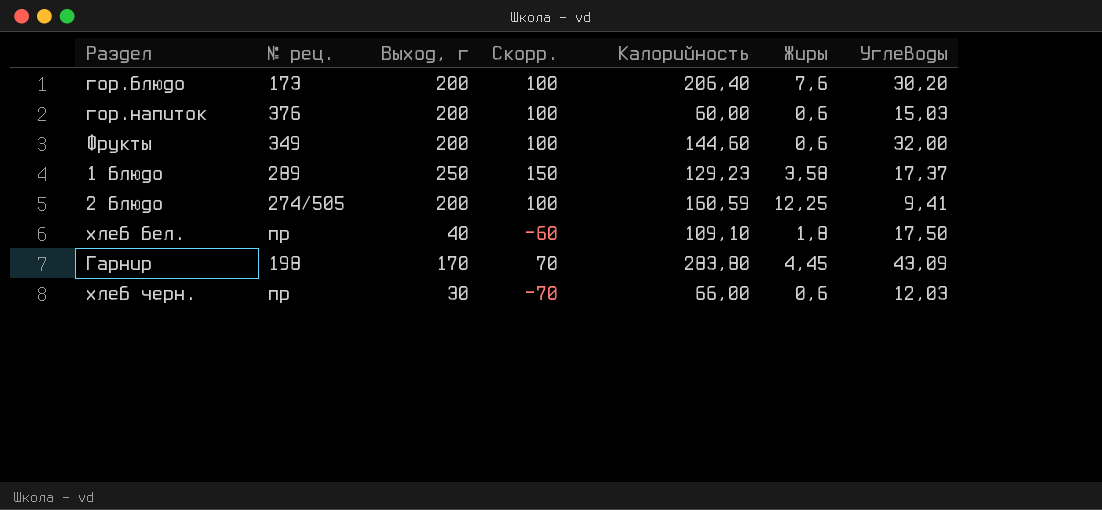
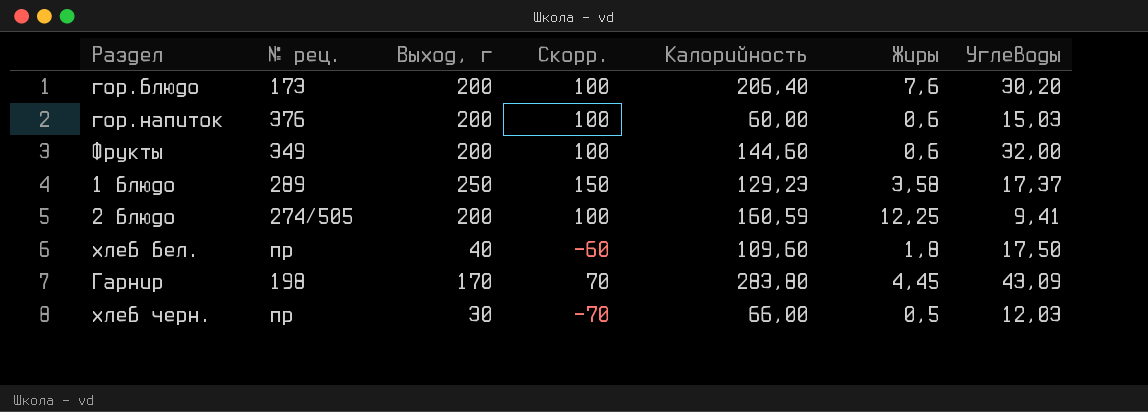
хлеб бел. | Калорийность: 109,10 -> 109,60
хлеб черн. | Жиры: 0,6 -> 0,5

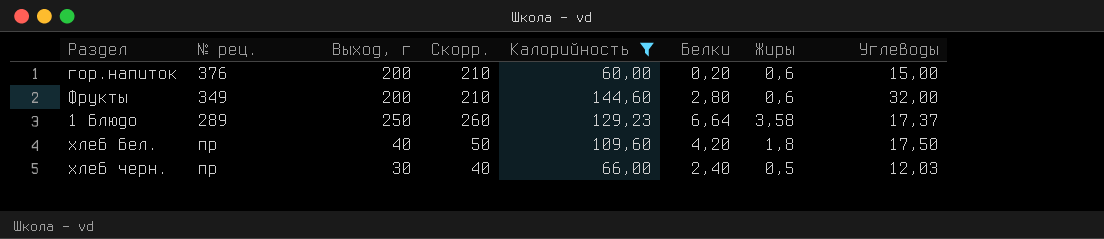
filter: none -> Калорийность <= 144,60
column Скорр. | formula: [Выход, г] - 100 -> [Выход, г] + 10
column Белки | position: none -> 6
гор.напиток | Углеводы: 15,03 -> 15,00

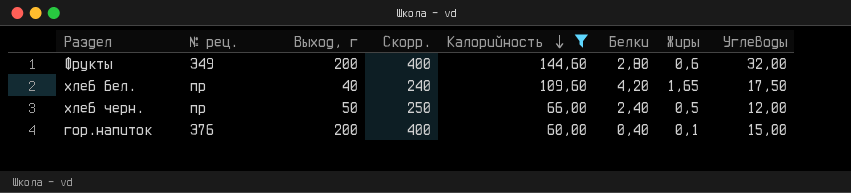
row order: none -> Калорийность descending
column Скорр. | formula: [Выход, г] + 10 -> [Выход, г] + 200
row 1 блюдо: 289 | 250 | 260 | 129,23 | 6,64 | 3,58 | 17,37 -> none
хлеб бел. | Жиры: 1,8 -> 1,65
хлеб черн. | Выход, г: 30 -> 50
хлеб черн. | Углеводы: 12,03 -> 12,00
гор.напиток | Белки: 0,20 -> 0,40
гор.напиток | Жиры: 0,6 -> 0,1

